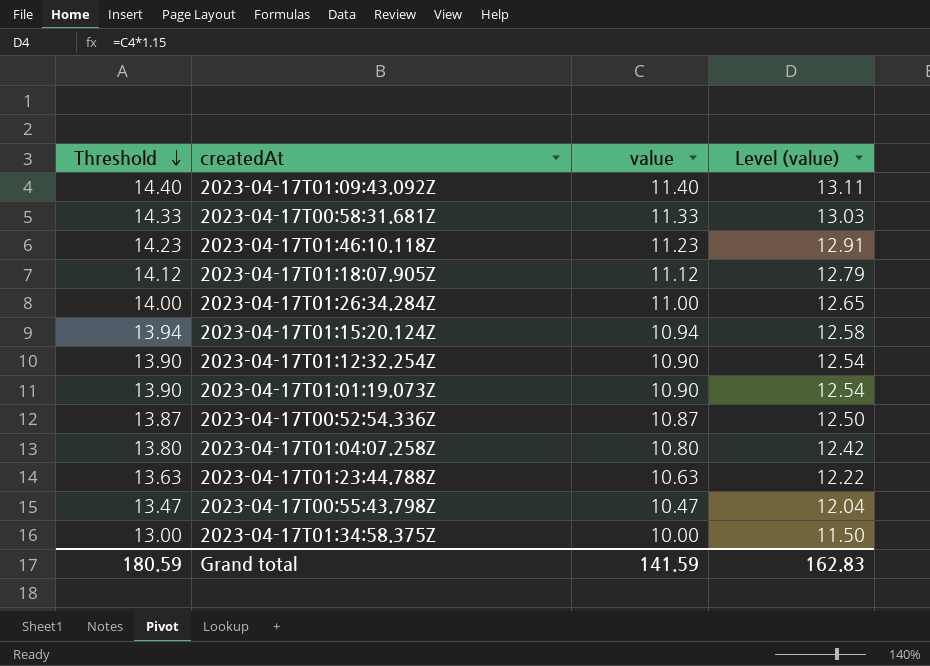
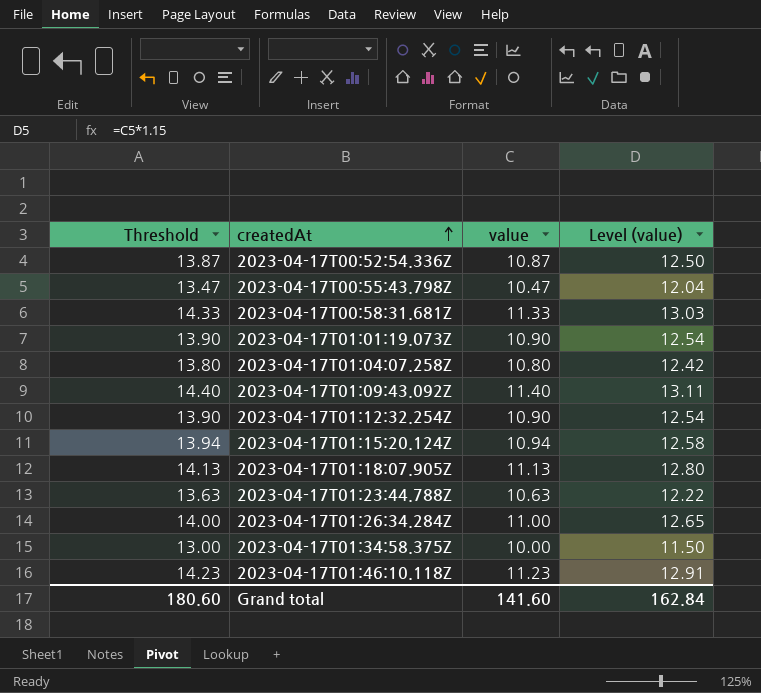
row order: Threshold descending -> createdAt ascending
2023-04-17T01:18:07.905Z | Threshold: 14.12 -> 14.13
2023-04-17T01:18:07.905Z | value: 11.12 -> 11.13
2023-04-17T01:18:07.905Z | Level (value): 12.79 -> 12.80
Grand total | Threshold: 180.59 -> 180.60
Grand total | value: 141.59 -> 141.60
Grand total | Level (value): 162.83 -> 162.84

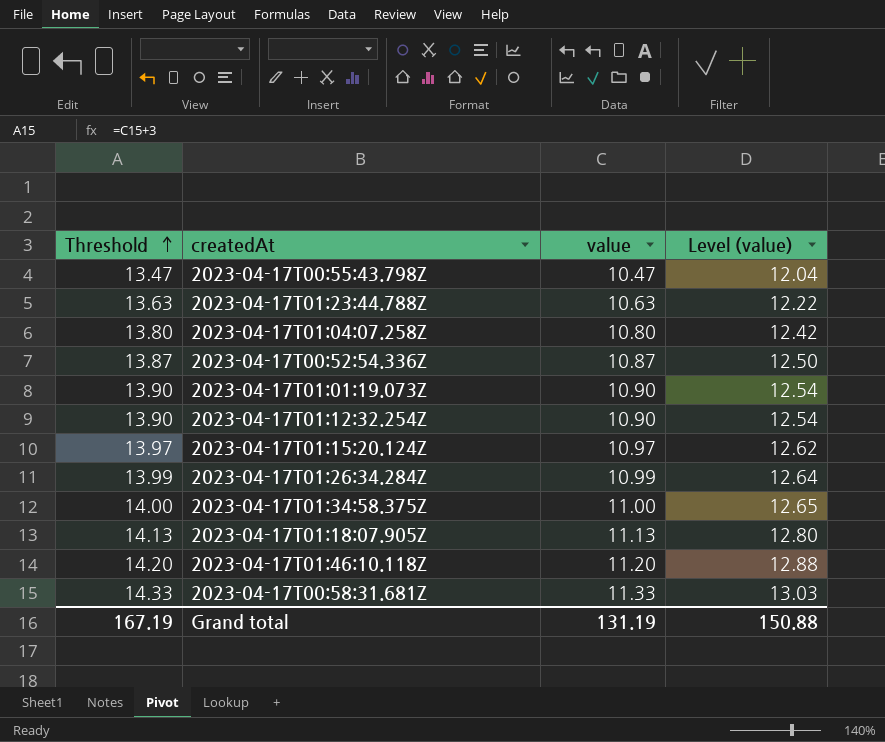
row order: createdAt ascending -> Threshold ascending
row 2023-04-17T01:09:43.092Z: 14.40 | 11.40 | 13.11 -> none
2023-04-17T01:15:20.124Z | Threshold: 13.94 -> 13.97
2023-04-17T01:15:20.124Z | value: 10.94 -> 10.97
2023-04-17T01:15:20.124Z | Level (value): 12.58 -> 12.62
2023-04-17T01:26:34.284Z | Threshold: 14.00 -> 13.99
2023-04-17T01:26:34.284Z | value: 11.00 -> 10.99
2023-04-17T01:26:34.284Z | Level (value): 12.65 -> 12.64
2023-04-17T01:34:58.375Z | Threshold: 13.00 -> 14.00
2023-04-17T01:34:58.375Z | value: 10.00 -> 11.00
2023-04-17T01:34:58.375Z | Level (value): 11.50 -> 12.65
2023-04-17T01:46:10.118Z | Threshold: 14.23 -> 14.20
2023-04-17T01:46:10.118Z | value: 11.23 -> 11.20
2023-04-17T01:46:10.118Z | Level (value): 12.91 -> 12.88
Grand total | Threshold: 180.60 -> 167.19
Grand total | value: 141.60 -> 131.19
Grand total | Level (value): 162.84 -> 150.88

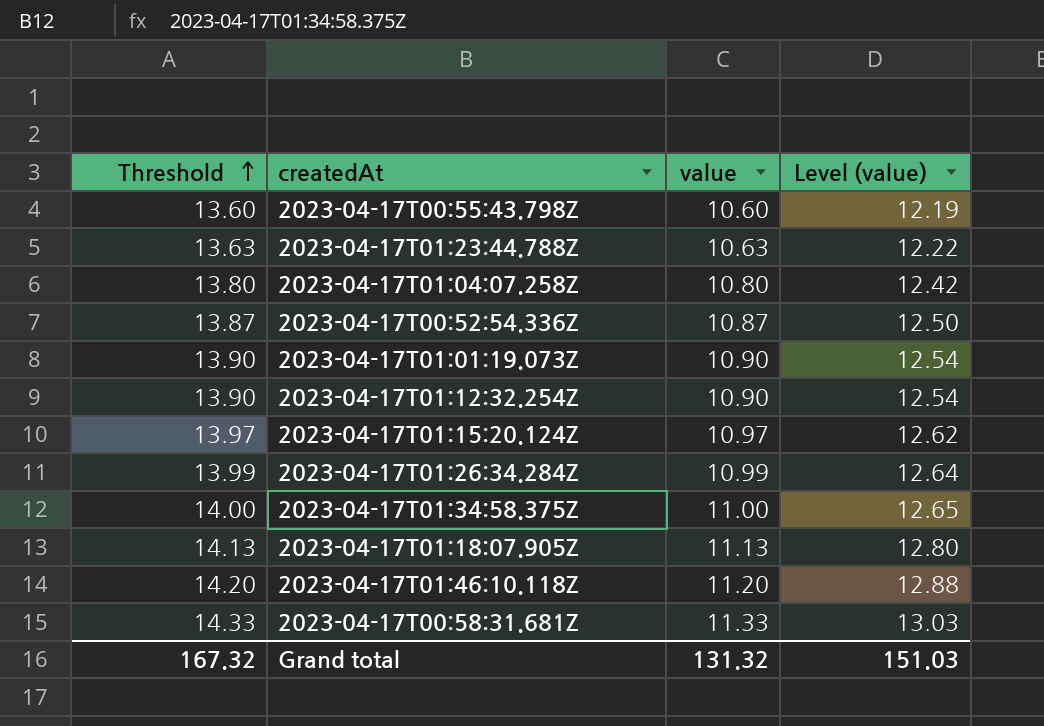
2023-04-17T00:55:43.798Z | Threshold: 13.47 -> 13.60
2023-04-17T00:55:43.798Z | value: 10.47 -> 10.60
2023-04-17T00:55:43.798Z | Level (value): 12.04 -> 12.19
Grand total | Threshold: 167.19 -> 167.32
Grand total | value: 131.19 -> 131.32
Grand total | Level (value): 150.88 -> 151.03

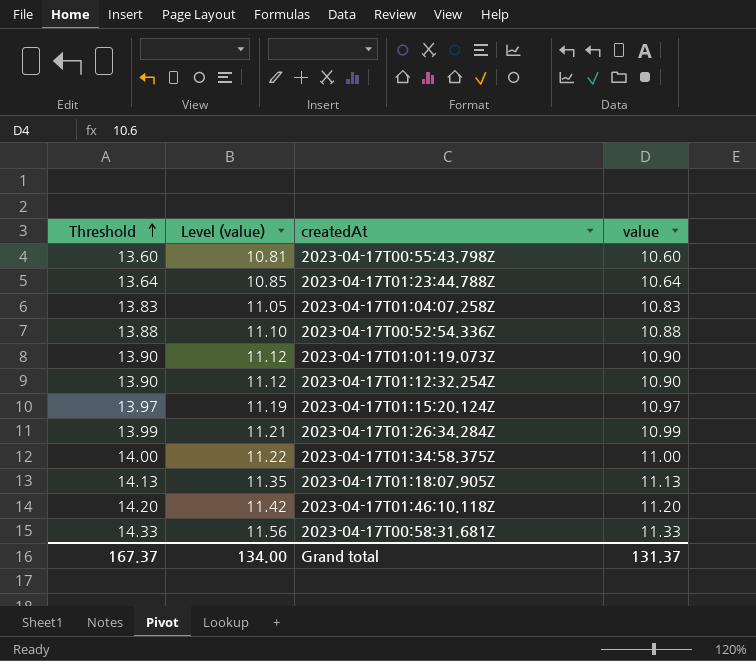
column Level (value) | formula: [value] * 1.15 -> [value] * 1.02
column Level (value) | position: 4 -> 2
2023-04-17T01:23:44.788Z | Threshold: 13.63 -> 13.64
2023-04-17T01:23:44.788Z | value: 10.63 -> 10.64
2023-04-17T01:04:07.258Z | Threshold: 13.80 -> 13.83
2023-04-17T01:04:07.258Z | value: 10.80 -> 10.83
2023-04-17T00:52:54.336Z | Threshold: 13.87 -> 13.88
2023-04-17T00:52:54.336Z | value: 10.87 -> 10.88
Grand total | Threshold: 167.32 -> 167.37
Grand total | Level (value): 151.03 -> 134.00
Grand total | value: 131.32 -> 131.37

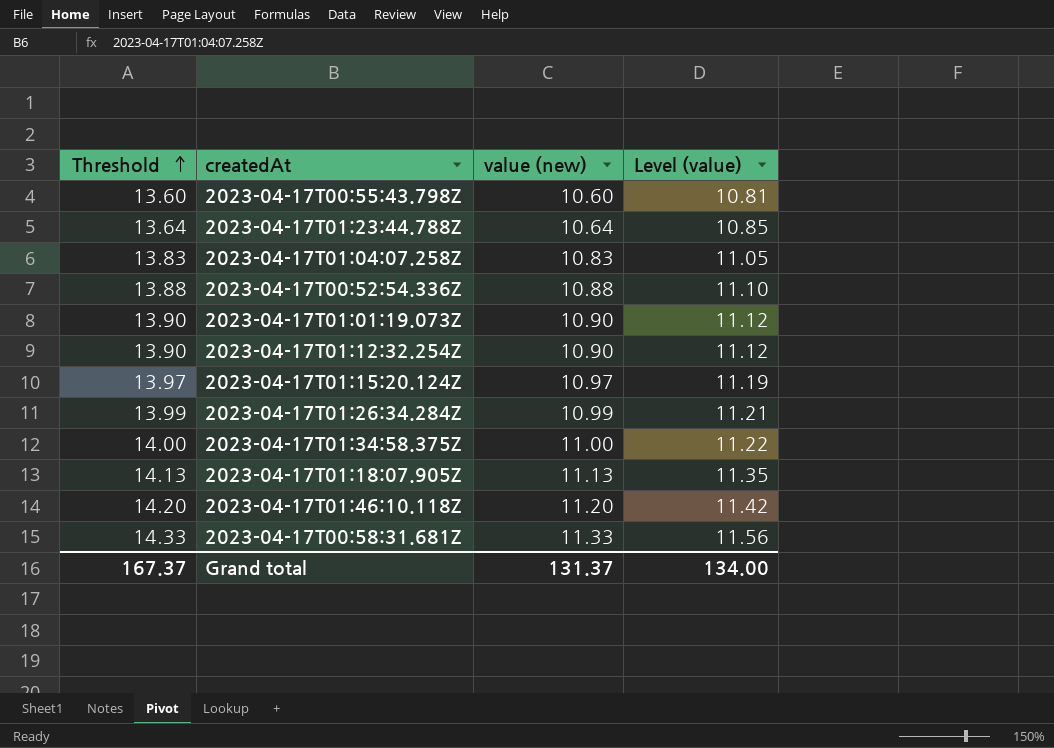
column name: value -> value (new)
column Level (value) | position: 2 -> 4

